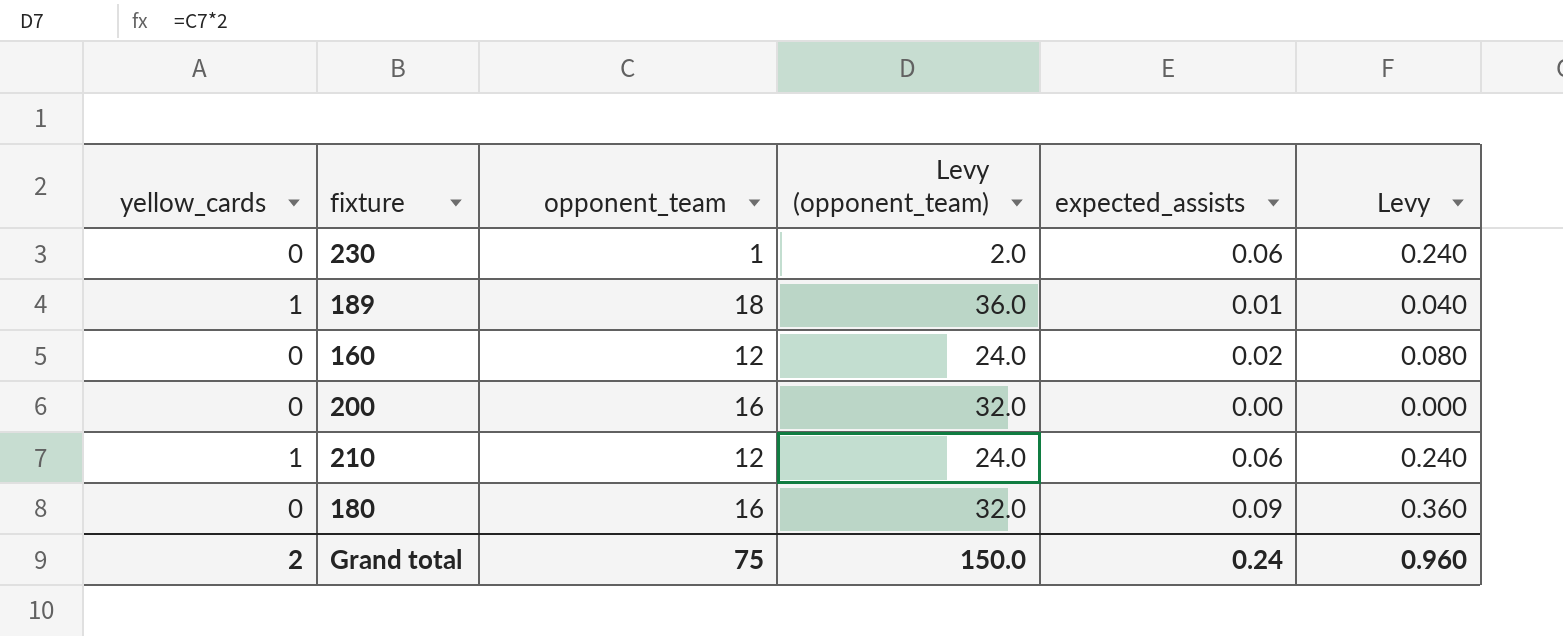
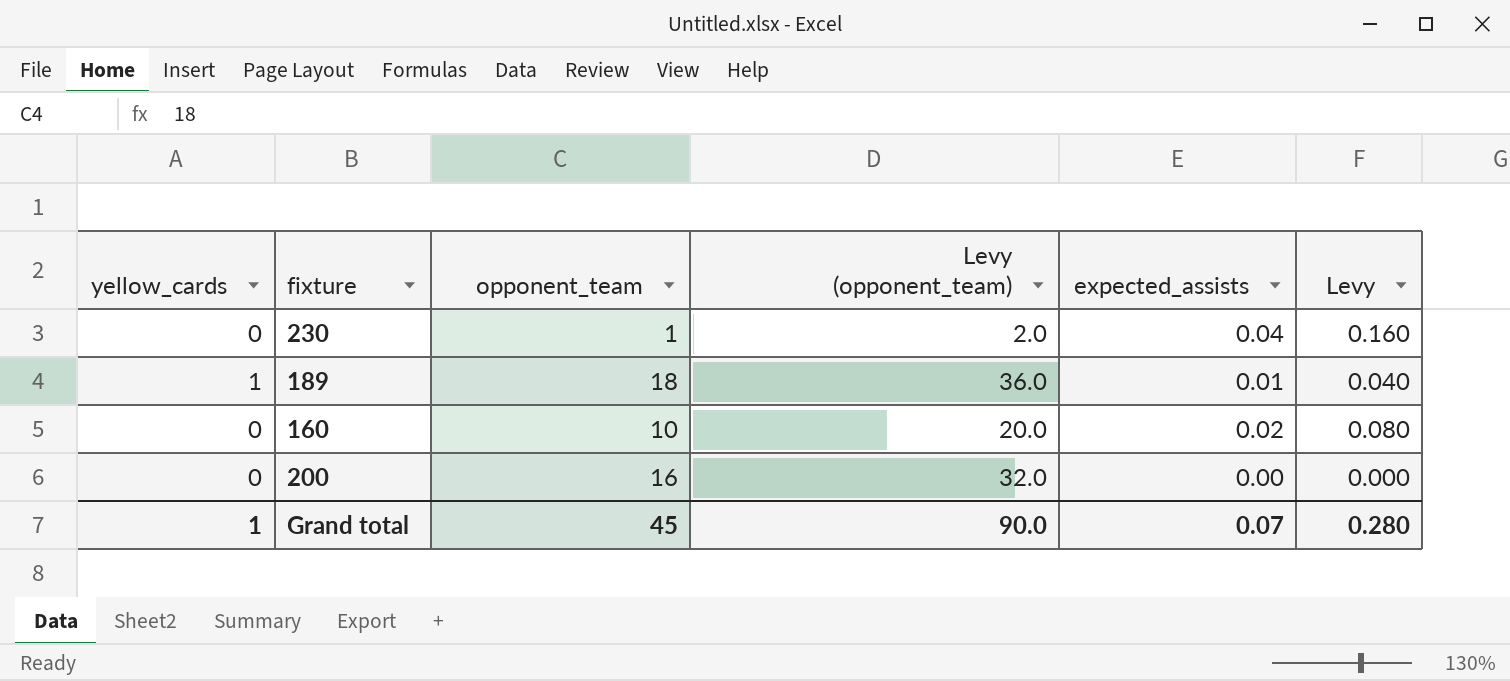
row 210: 1 | 12 | 24.0 | 0.06 | 0.240 -> none
row 180: 0 | 16 | 32.0 | 0.09 | 0.360 -> none
230 | expected_assists: 0.06 -> 0.04
230 | Levy: 0.240 -> 0.160
160 | opponent_team: 12 -> 10
160 | Levy (opponent_team): 24.0 -> 20.0
Grand total | yellow_cards: 2 -> 1
Grand total | opponent_team: 75 -> 45
Grand total | Levy (opponent_team): 150.0 -> 90.0
Grand total | expected_assists: 0.24 -> 0.07
Grand total | Levy: 0.960 -> 0.280

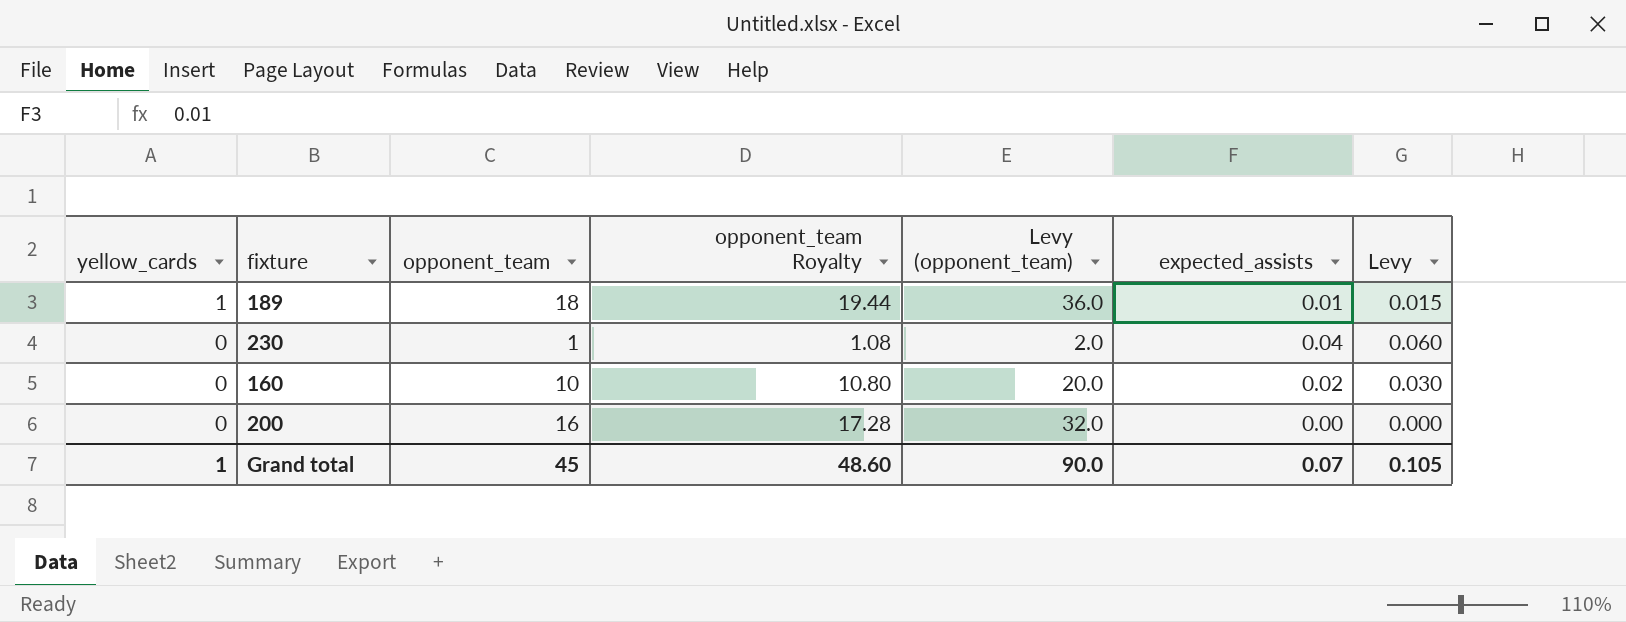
row order: none -> yellow_cards descending
column opponent_team Royalty | formula: none -> [opponent_team] * 1.08
column Levy | formula: [expected_assists] * 4 -> [expected_assists] * 1.5
Grand total | Levy: 0.280 -> 0.105

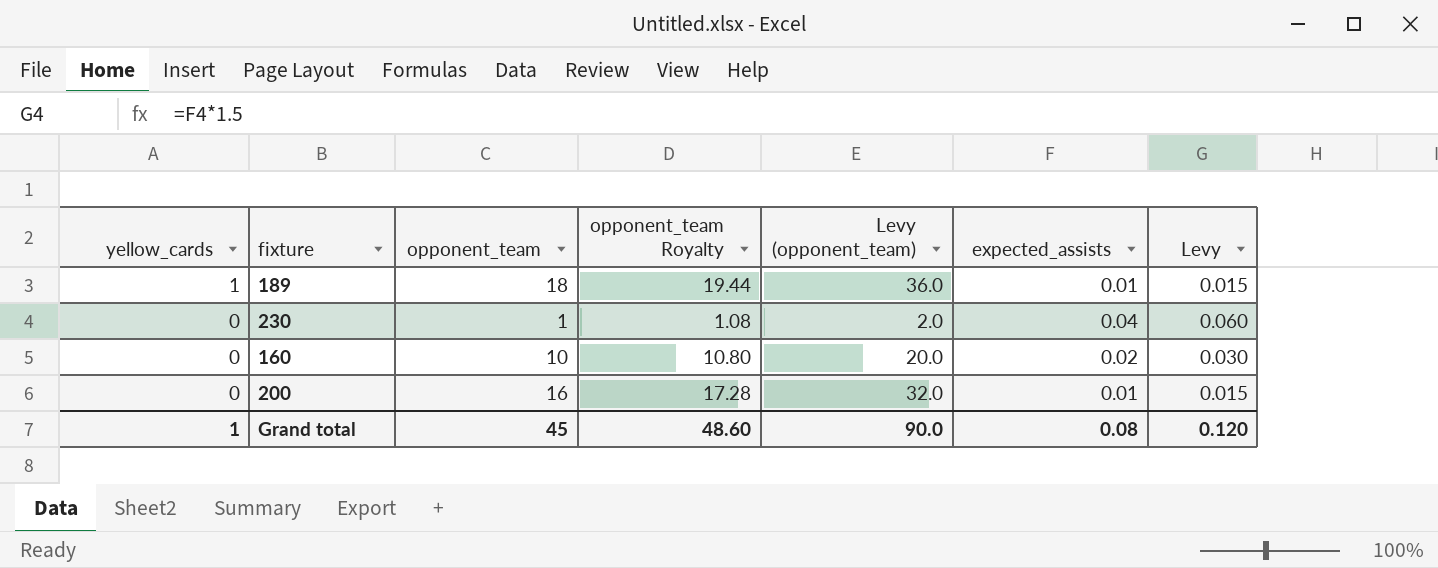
200 | expected_assists: 0.00 -> 0.01
200 | Levy: 0.000 -> 0.015
Grand total | expected_assists: 0.07 -> 0.08
Grand total | Levy: 0.105 -> 0.120

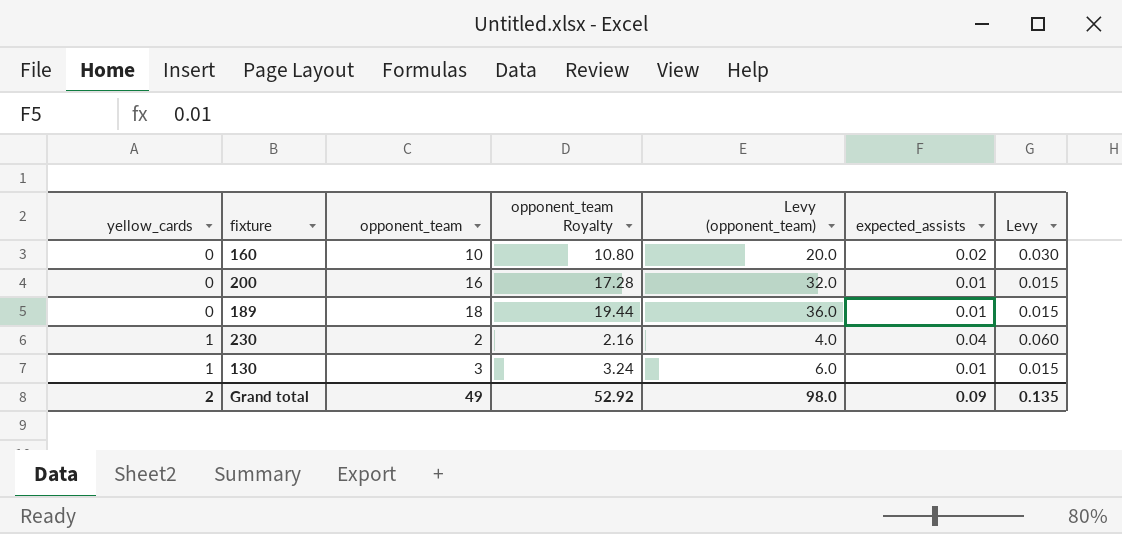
row order: yellow_cards descending -> yellow_cards ascending
189 | yellow_cards: 1 -> 0
230 | yellow_cards: 0 -> 1
230 | opponent_team: 1 -> 2
230 | opponent_team Royalty: 1.08 -> 2.16
230 | Levy (opponent_team): 2.0 -> 4.0
row 130: none -> 1 | 3 | 3.24 | 6.0 | 0.01 | 0.015
Grand total | yellow_cards: 1 -> 2
Grand total | opponent_team: 45 -> 49
Grand total | opponent_team Royalty: 48.60 -> 52.92
Grand total | Levy (opponent_team): 90.0 -> 98.0
Grand total | expected_assists: 0.08 -> 0.09
Grand total | Levy: 0.120 -> 0.135

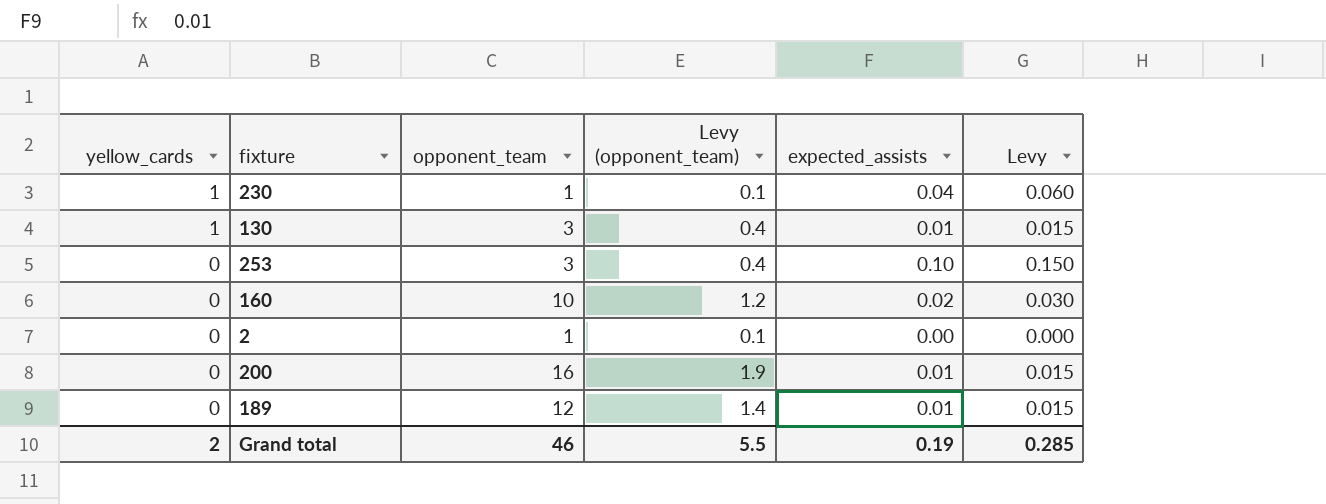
row order: yellow_cards ascending -> yellow_cards descending
column opponent_team Royalty | formula: [opponent_team] * 1.08 -> none
column Levy (opponent_team) | formula: [opponent_team] * 2 -> [opponent_team] * 0.12
230 | opponent_team: 2 -> 1
row 253: none -> 0 | 3 | 0.4 | 0.10 | 0.150
row 2: none -> 0 | 1 | 0.1 | 0.00 | 0.000
189 | opponent_team: 18 -> 12
Grand total | opponent_team: 49 -> 46
Grand total | Levy (opponent_team): 98.0 -> 5.5
Grand total | expected_assists: 0.09 -> 0.19
Grand total | Levy: 0.135 -> 0.285

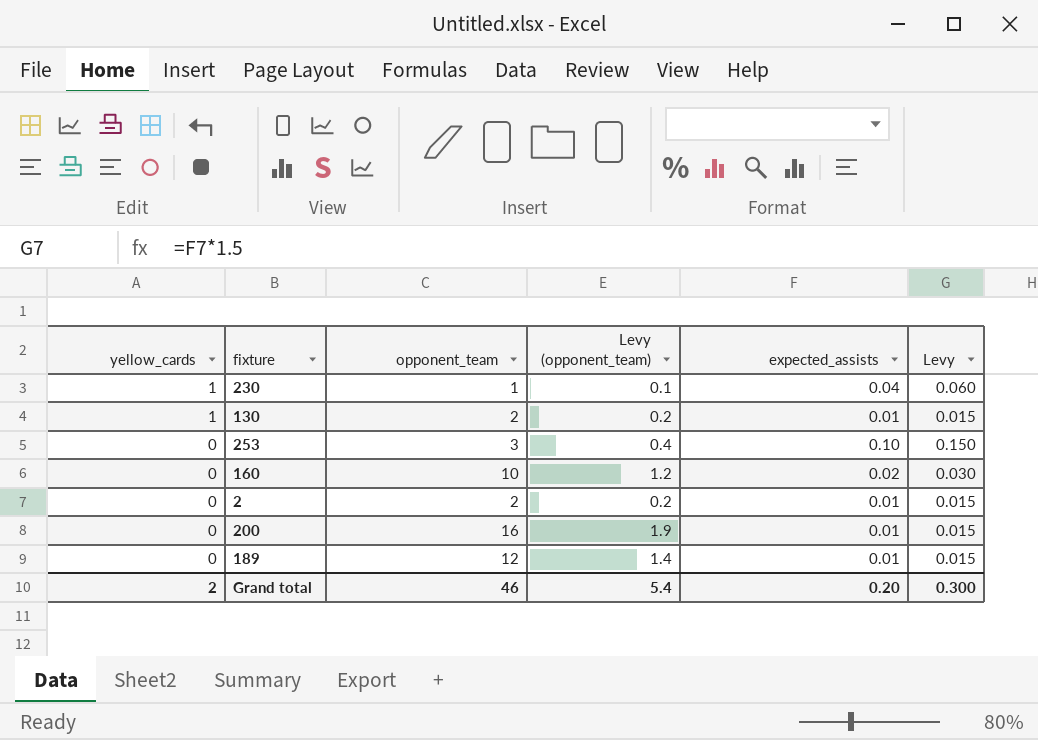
130 | opponent_team: 3 -> 2
130 | Levy (opponent_team): 0.4 -> 0.2
2 | opponent_team: 1 -> 2
2 | Levy (opponent_team): 0.1 -> 0.2
2 | expected_assists: 0.00 -> 0.01
2 | Levy: 0.000 -> 0.015
Grand total | Levy (opponent_team): 5.5 -> 5.4
Grand total | expected_assists: 0.19 -> 0.20
Grand total | Levy: 0.285 -> 0.300

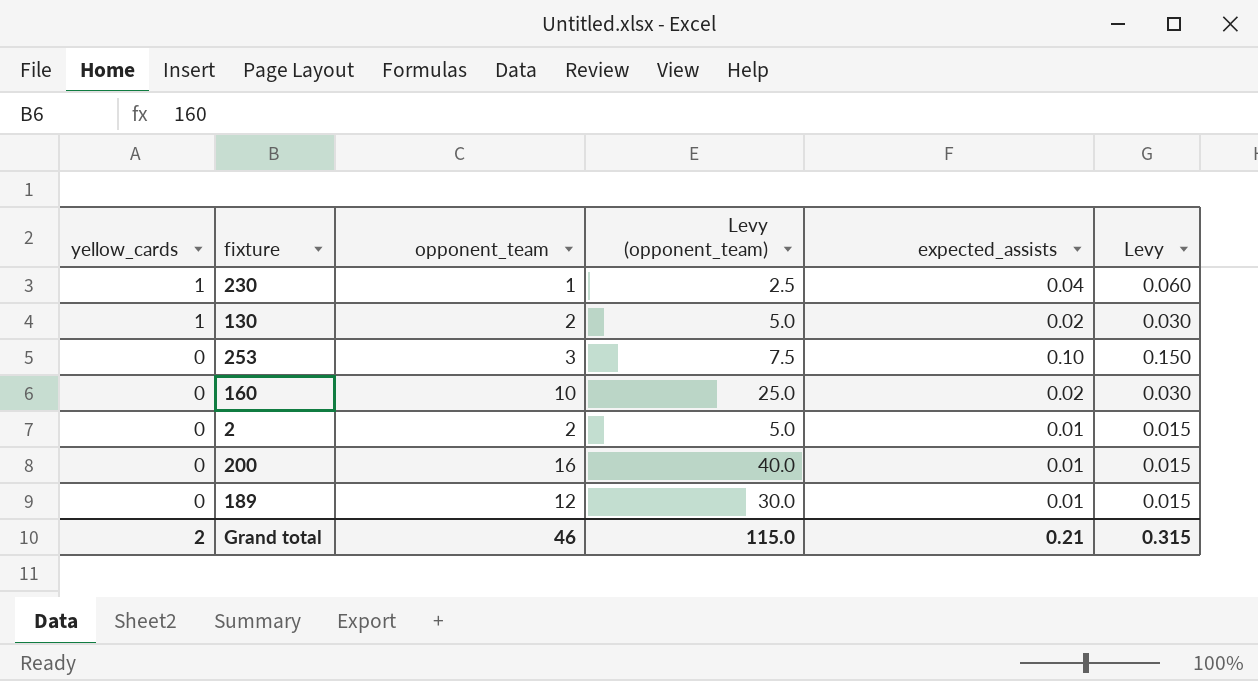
column Levy (opponent_team) | formula: [opponent_team] * 0.12 -> [opponent_team] * 2.5
130 | expected_assists: 0.01 -> 0.02
130 | Levy: 0.015 -> 0.030
Grand total | Levy (opponent_team): 5.4 -> 115.0
Grand total | expected_assists: 0.20 -> 0.21
Grand total | Levy: 0.300 -> 0.315

